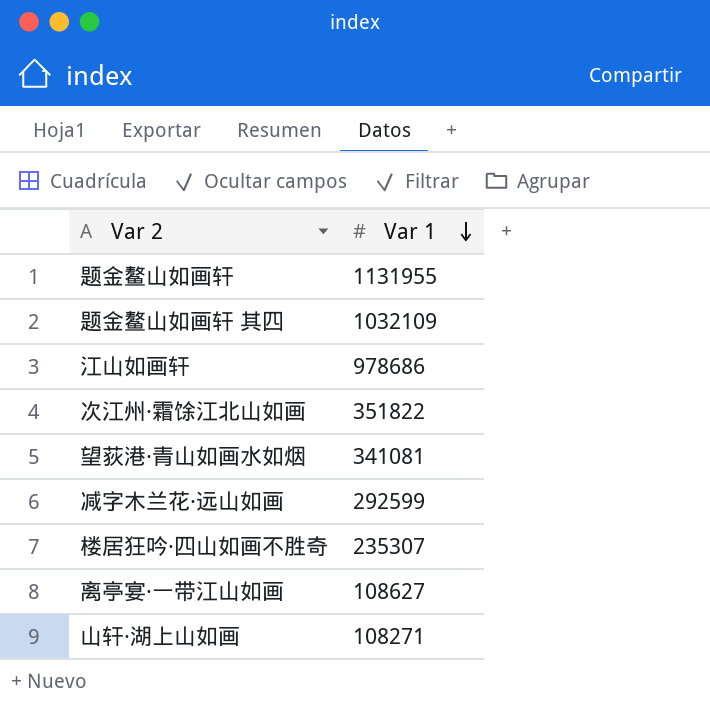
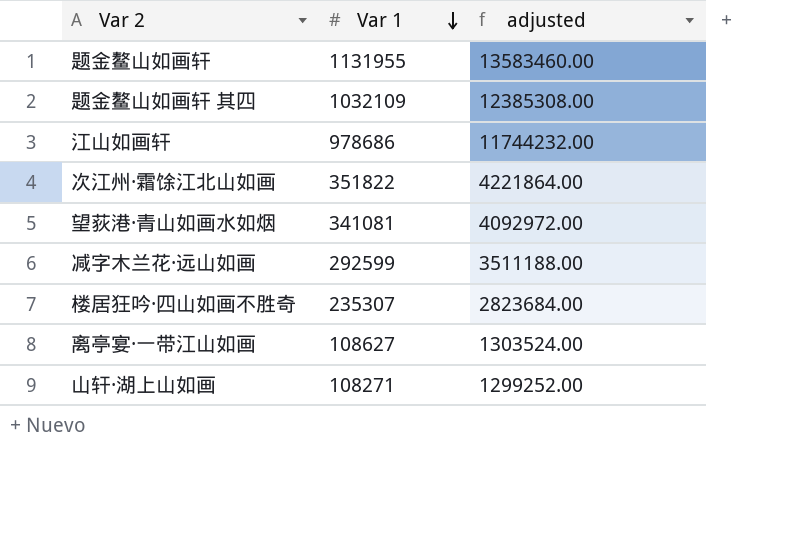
column adjusted | formula: none -> [Var 1] * 12

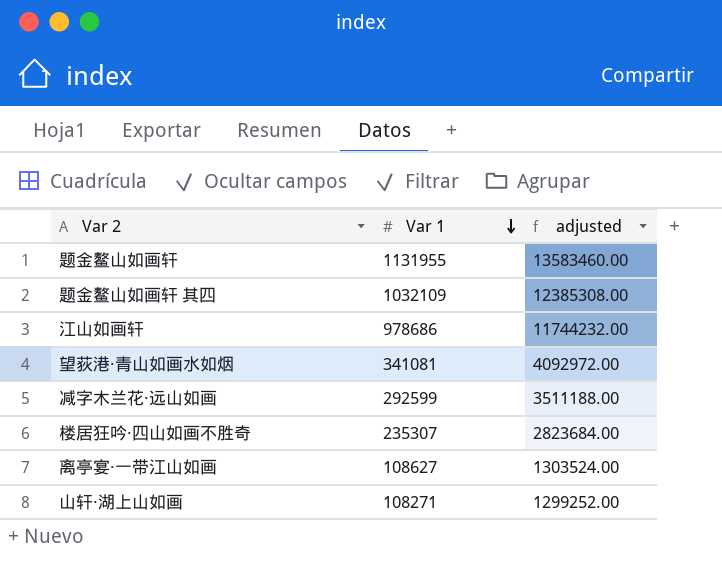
row 次江州·霜馀江北山如画: 351822 | 4221864.00 -> none

